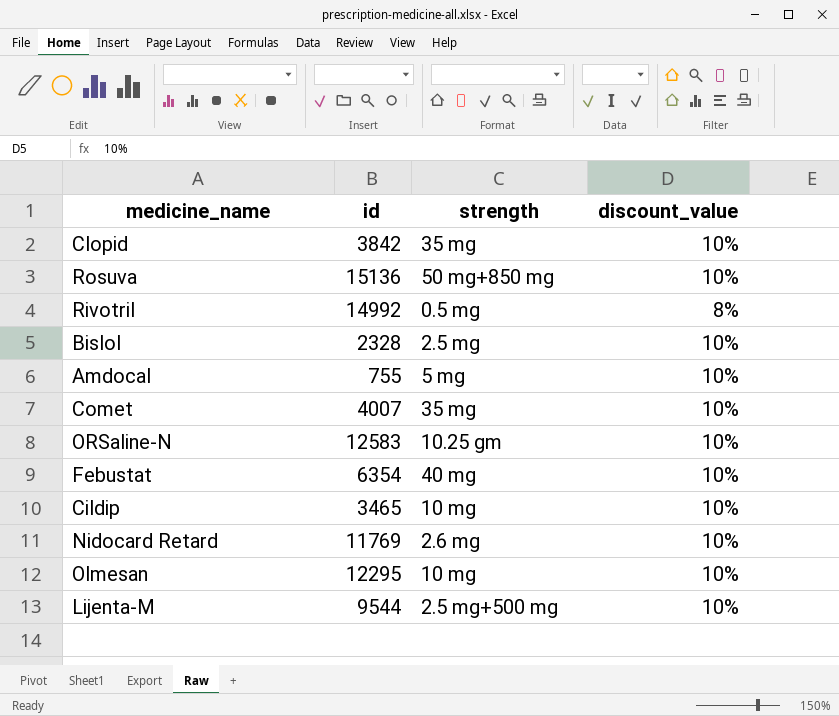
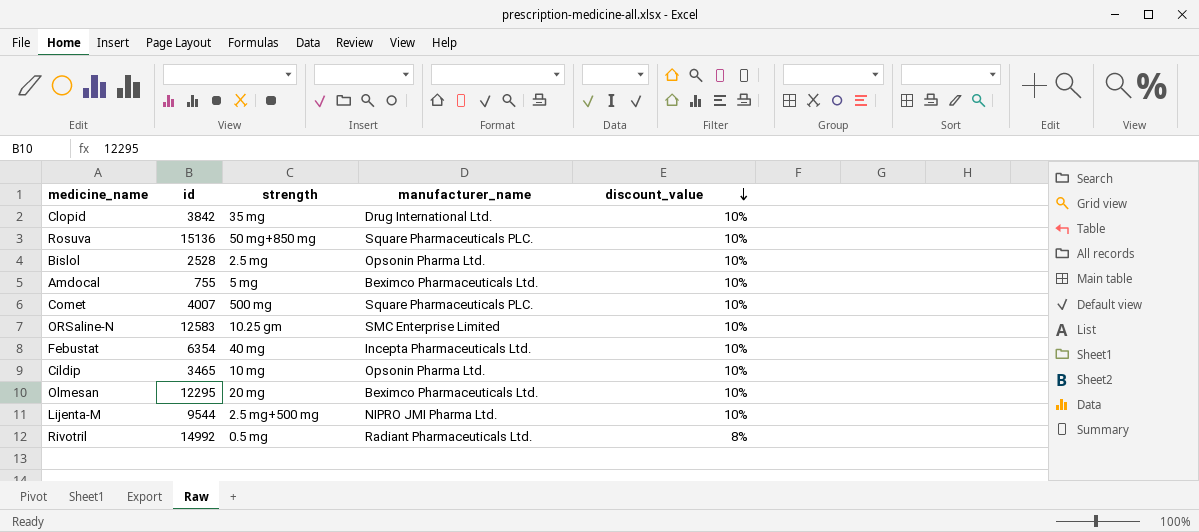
row order: none -> discount_value descending
column manufacturer_name | position: none -> 4
row Nidocard Retard: 11769 | 2.6 mg | 10% -> none
Bislol | id: 2328 -> 2528
Comet | strength: 35 mg -> 500 mg
Olmesan | strength: 10 mg -> 20 mg

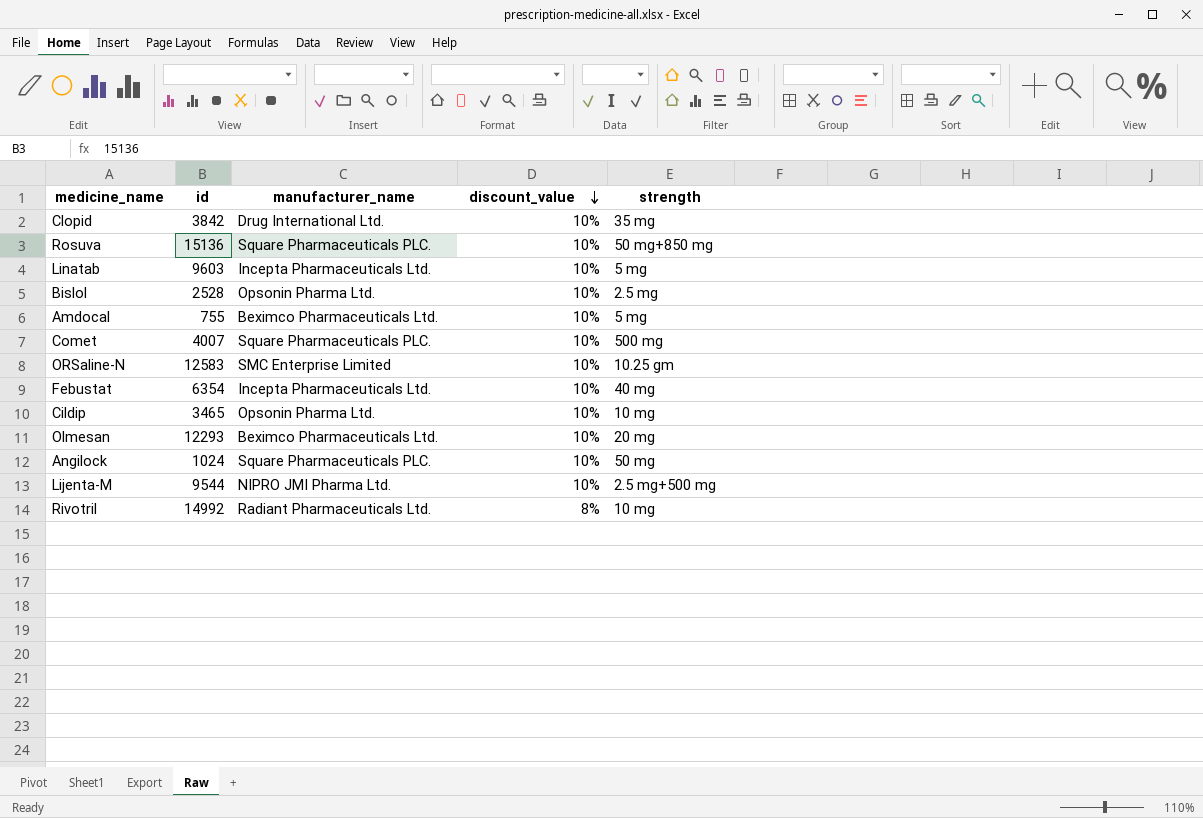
column strength | position: 3 -> 5
row Linatab: none -> 9603 | Incepta Pharmaceuticals Ltd. | 10% | 5 mg
Olmesan | id: 12295 -> 12293
row Angilock: none -> 1024 | Square Pharmaceuticals PLC. | 10% | 50 mg
Rivotril | strength: 0.5 mg -> 10 mg

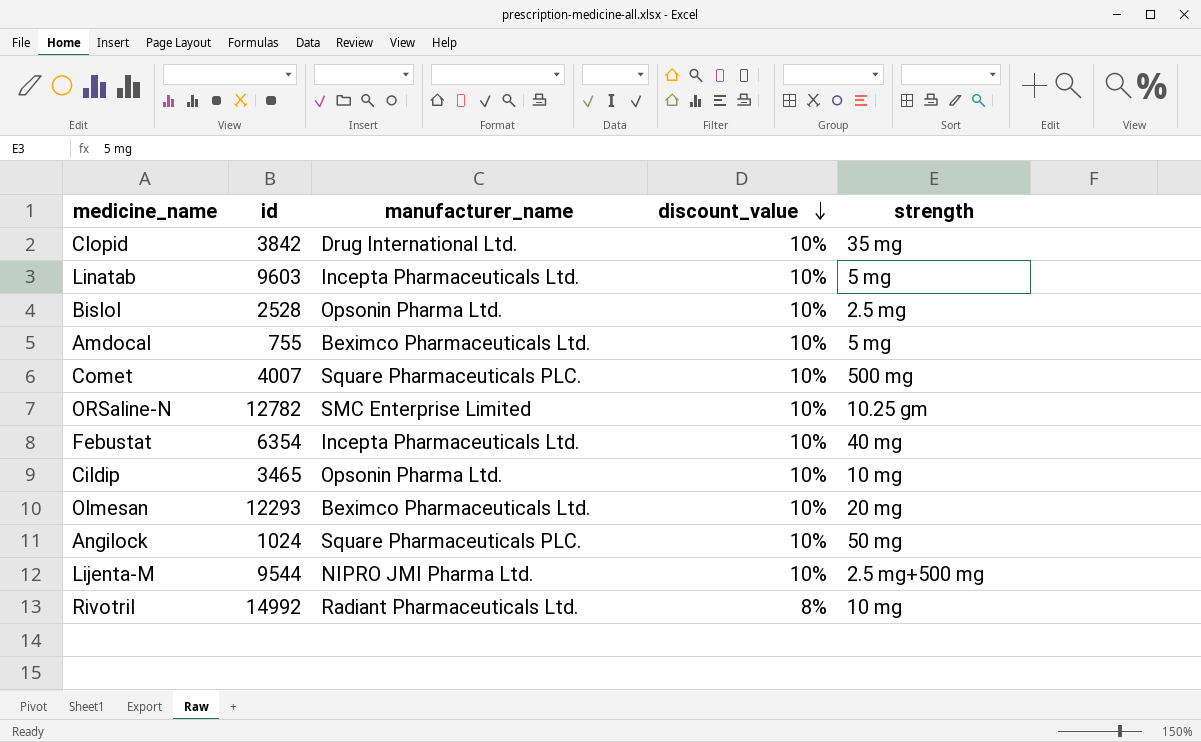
row Rosuva: 15136 | Square Pharmaceuticals PLC. | 10% | 50 mg+850 mg -> none
ORSaline-N | id: 12583 -> 12782

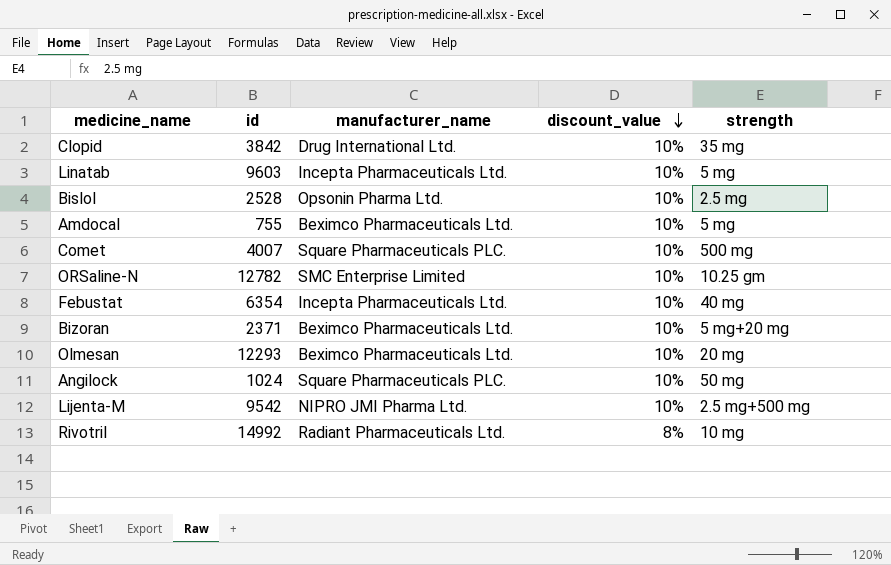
row Cildip: 3465 | Opsonin Pharma Ltd. | 10% | 10 mg -> none
row Bizoran: none -> 2371 | Beximco Pharmaceuticals Ltd. | 10% | 5 mg+20 mg
Lijenta-M | id: 9544 -> 9542

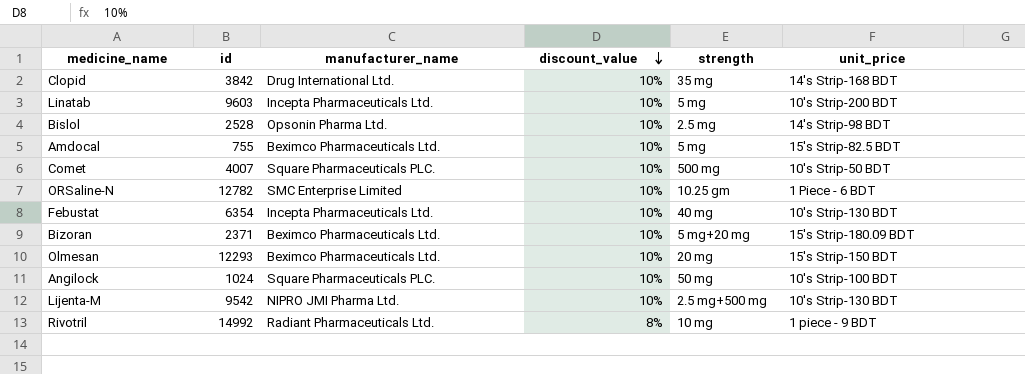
column unit_price | position: none -> 6

